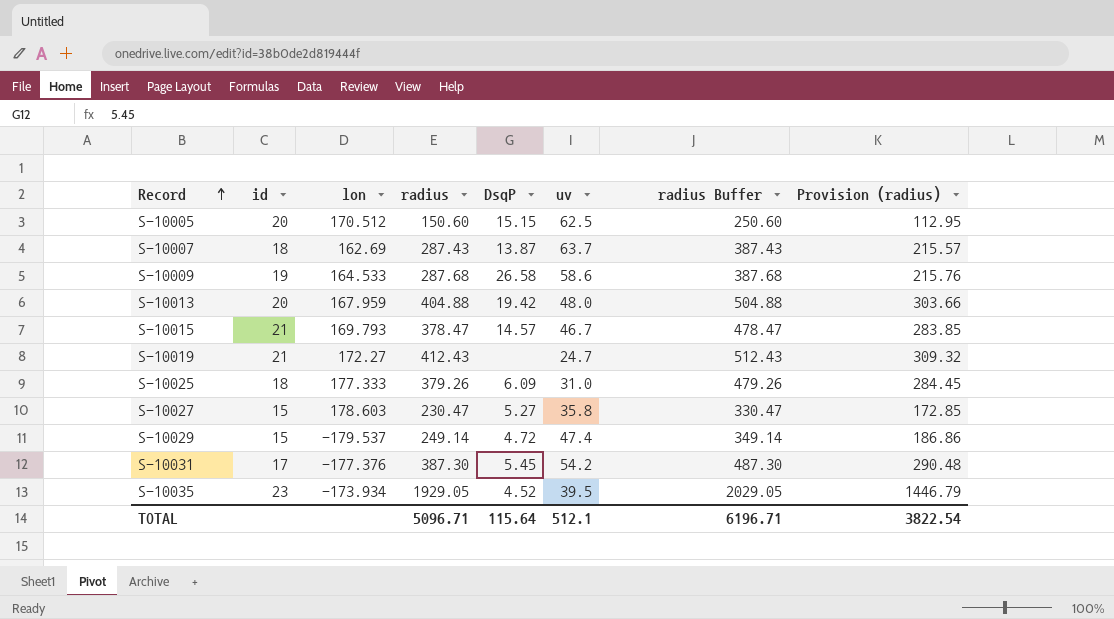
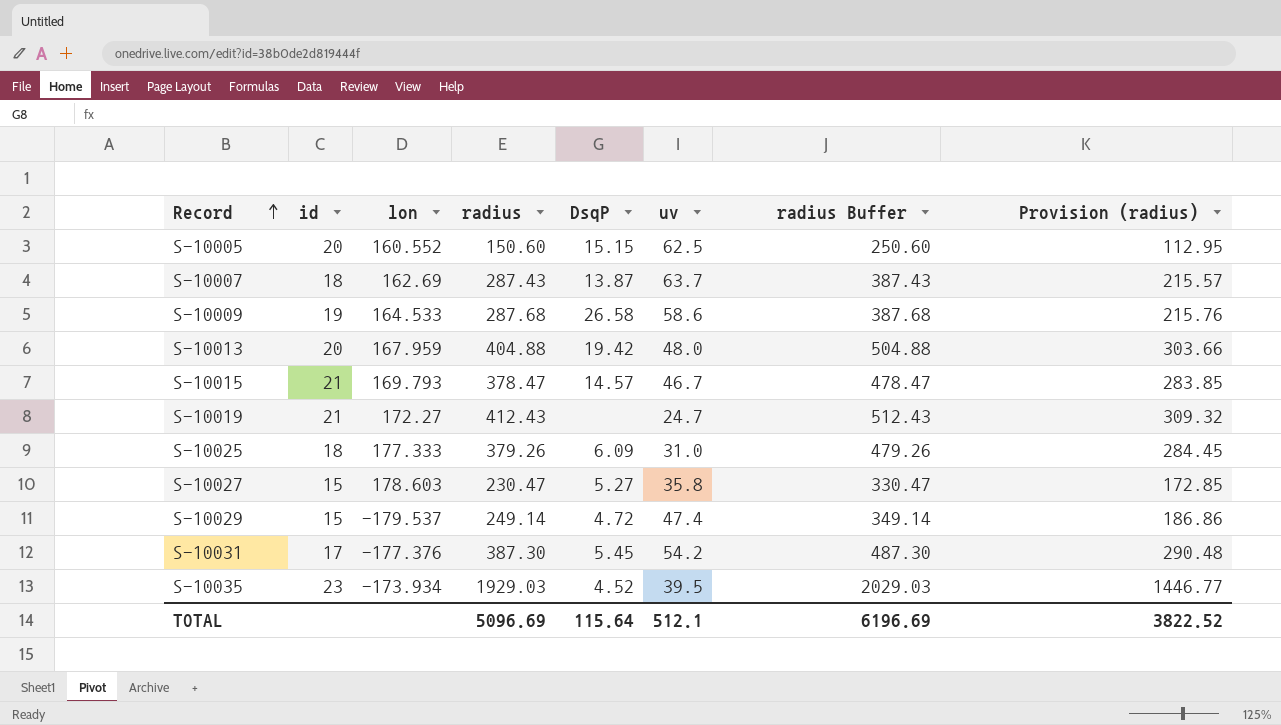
S-10005 | lon: 170.512 -> 160.552
S-10035 | radius: 1929.05 -> 1929.03
S-10035 | radius Buffer: 2029.05 -> 2029.03
S-10035 | Provision (radius): 1446.79 -> 1446.77
TOTAL | radius: 5096.71 -> 5096.69
TOTAL | radius Buffer: 6196.71 -> 6196.69
TOTAL | Provision (radius): 3822.54 -> 3822.52

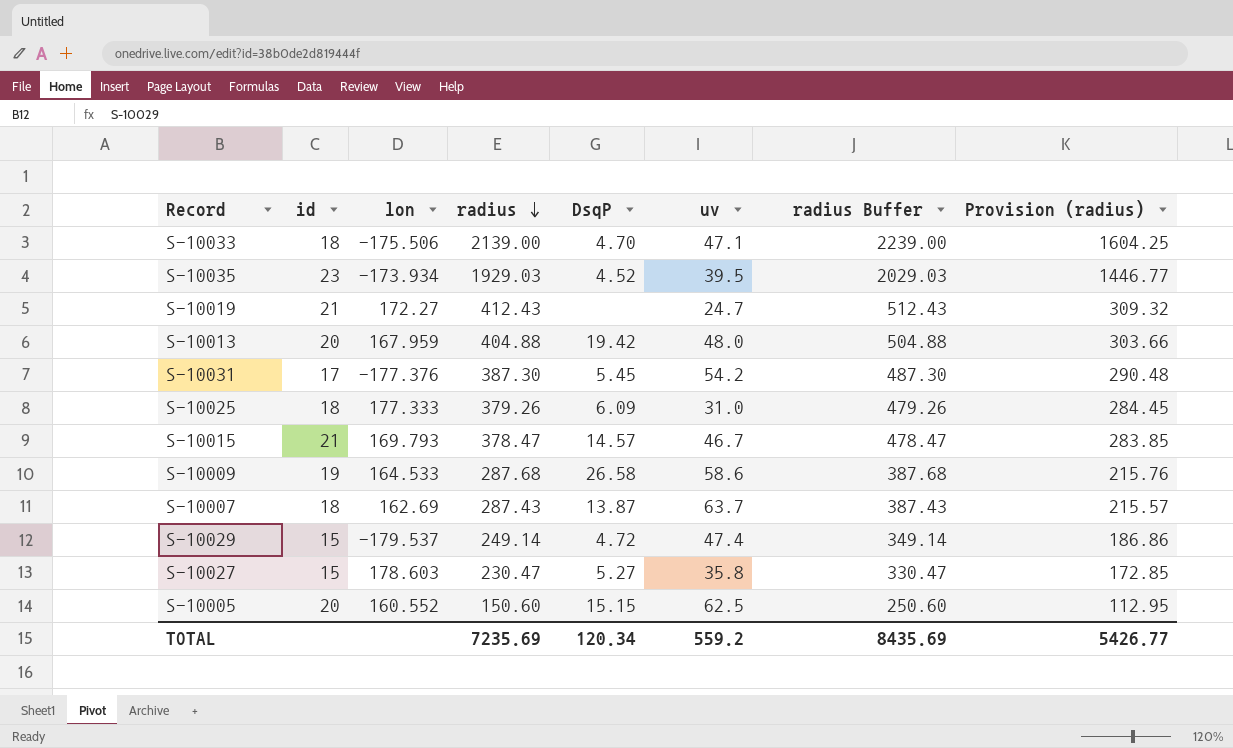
row order: Record ascending -> radius descending
row S-10033: none -> 18 | -175.506 | 2139.00 | 4.70 | 47.1 | 2239.00 | 1604.25
TOTAL | radius: 5096.69 -> 7235.69
TOTAL | DsqP: 115.64 -> 120.34
TOTAL | uv: 512.1 -> 559.2
TOTAL | radius Buffer: 6196.69 -> 8435.69
TOTAL | Provision (radius): 3822.52 -> 5426.77

